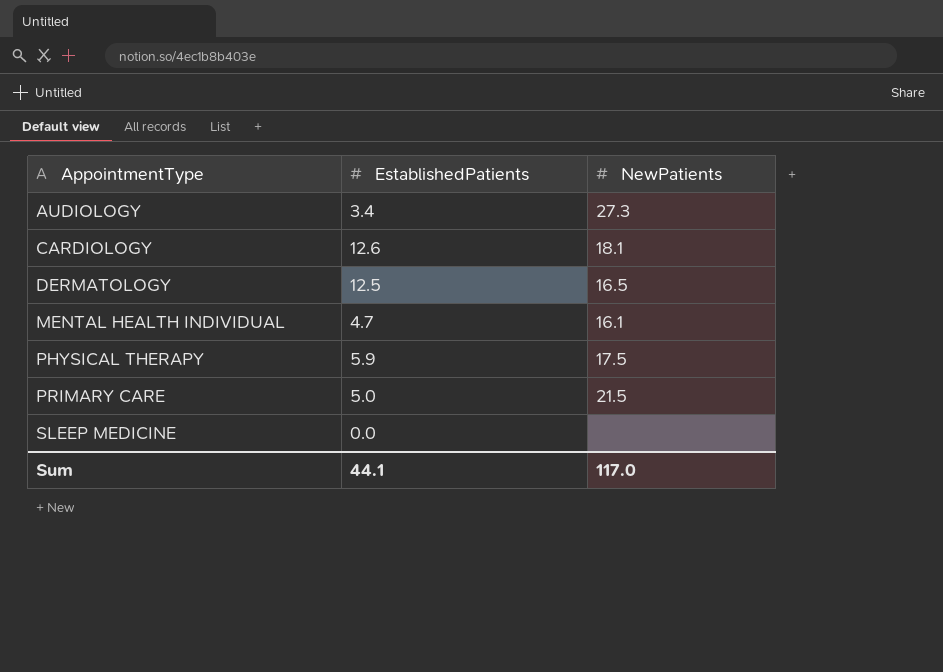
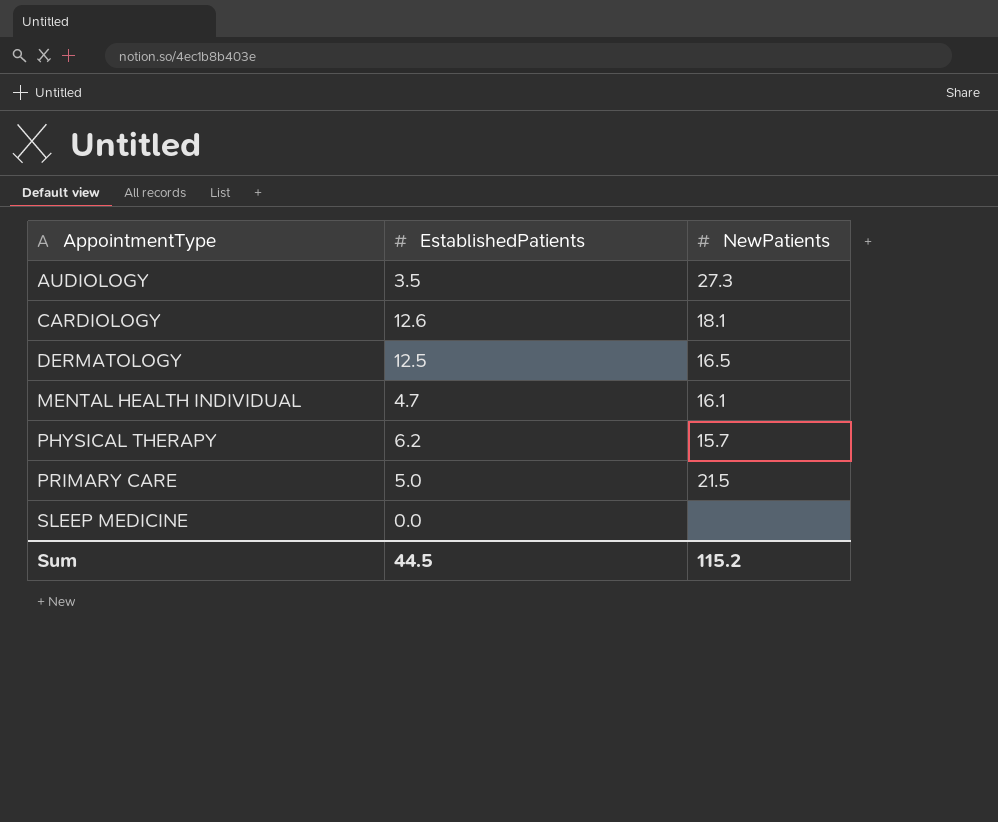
AUDIOLOGY | EstablishedPatients: 3.4 -> 3.5
PHYSICAL THERAPY | EstablishedPatients: 5.9 -> 6.2
PHYSICAL THERAPY | NewPatients: 17.5 -> 15.7
Sum | EstablishedPatients: 44.1 -> 44.5
Sum | NewPatients: 117.0 -> 115.2

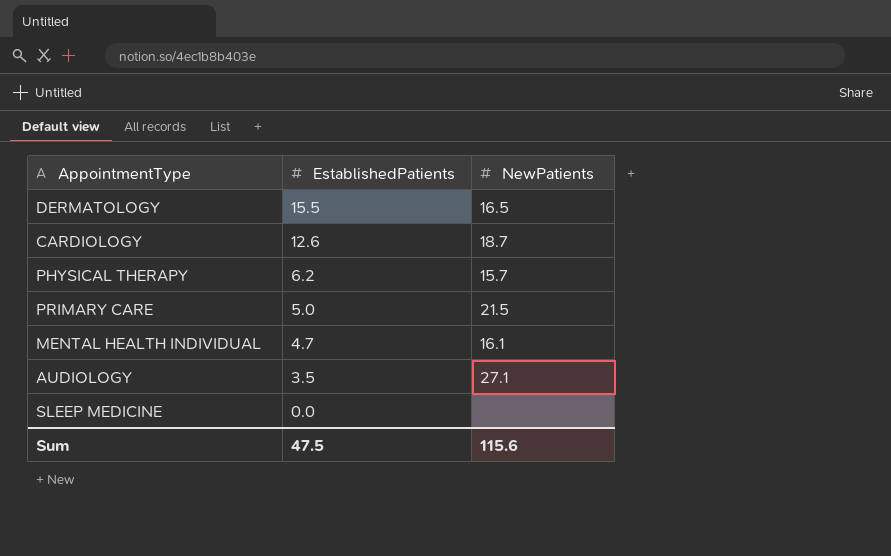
row order: AppointmentType ascending -> EstablishedPatients descending
DERMATOLOGY | EstablishedPatients: 12.5 -> 15.5
CARDIOLOGY | NewPatients: 18.1 -> 18.7
AUDIOLOGY | NewPatients: 27.3 -> 27.1
Sum | EstablishedPatients: 44.5 -> 47.5
Sum | NewPatients: 115.2 -> 115.6

